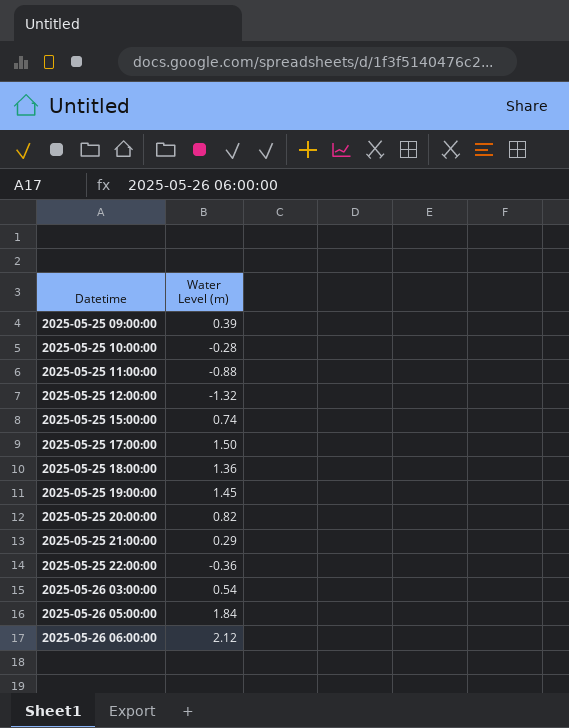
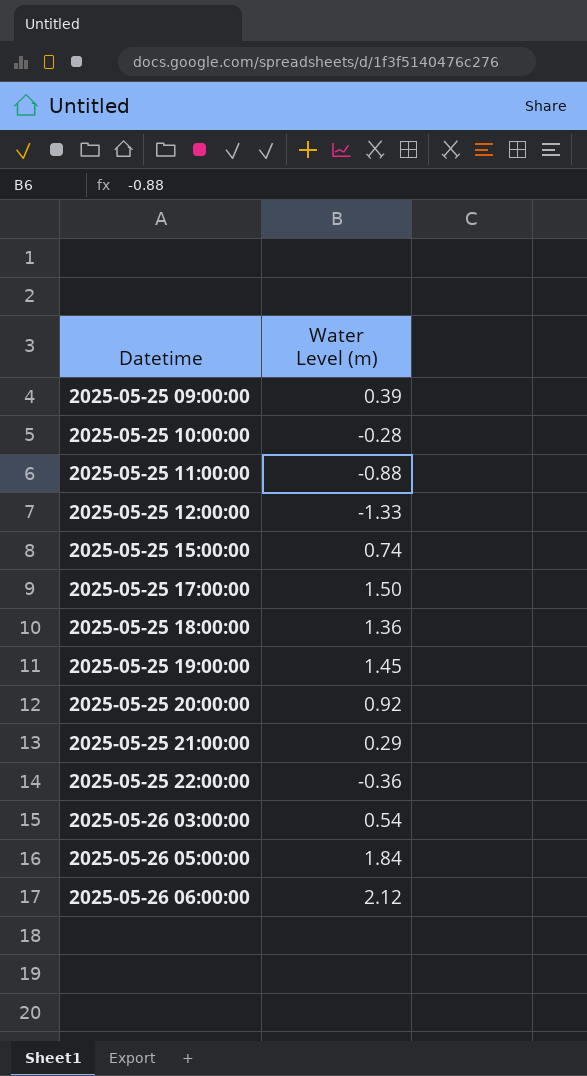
2025-05-25 12:00:00 | Water Level (m): -1.32 -> -1.33
2025-05-25 20:00:00 | Water Level (m): 0.82 -> 0.92

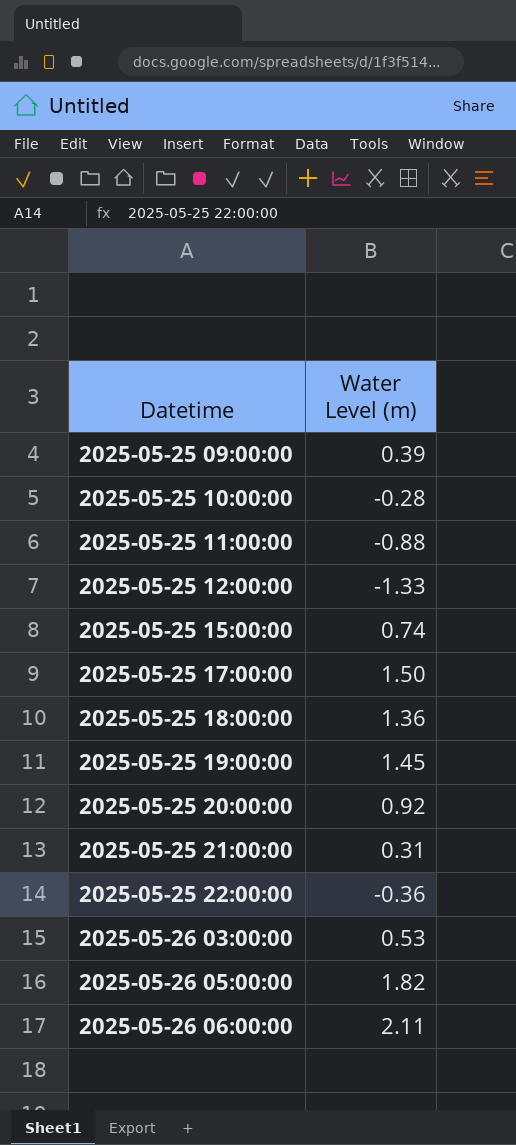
2025-05-25 21:00:00 | Water Level (m): 0.29 -> 0.31
2025-05-26 03:00:00 | Water Level (m): 0.54 -> 0.53
2025-05-26 05:00:00 | Water Level (m): 1.84 -> 1.82
2025-05-26 06:00:00 | Water Level (m): 2.12 -> 2.11

